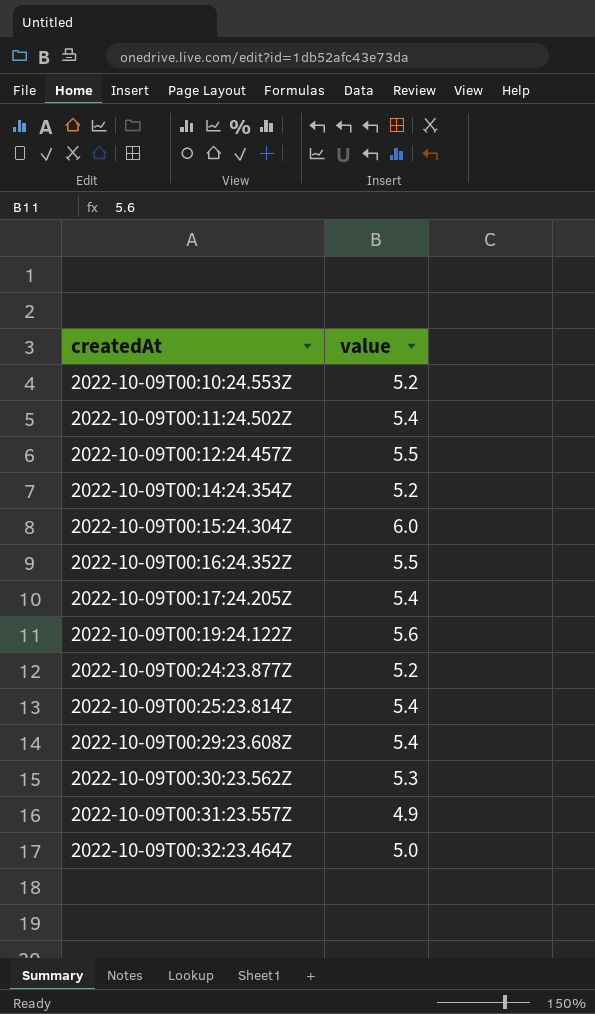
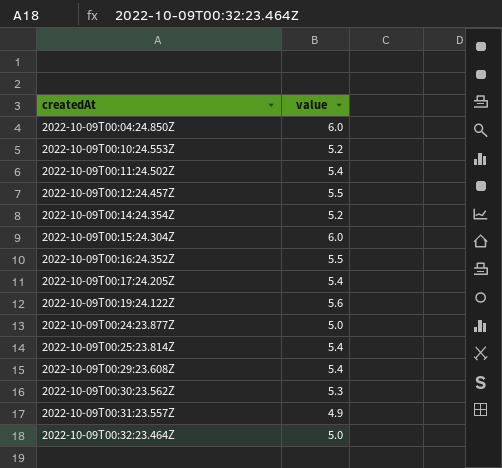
row 2022-10-09T00:04:24.850Z: none -> 6.0
2022-10-09T00:24:23.877Z | value: 5.2 -> 5.0

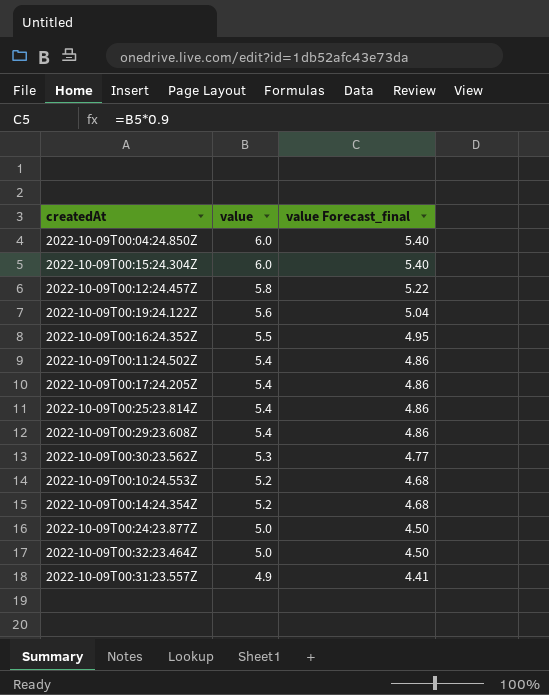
row order: createdAt ascending -> value descending
column value Forecast_final | formula: none -> [value] * 0.9
2022-10-09T00:12:24.457Z | value: 5.5 -> 5.8

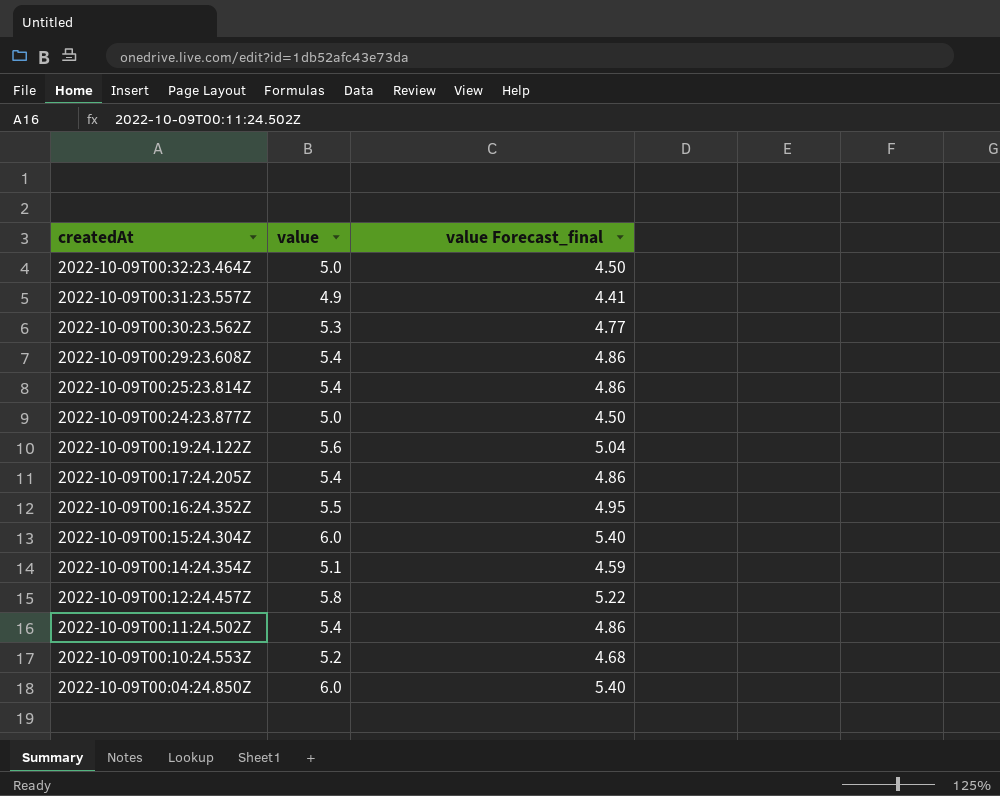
row order: value descending -> createdAt descending
2022-10-09T00:14:24.354Z | value: 5.2 -> 5.1
2022-10-09T00:14:24.354Z | value Forecast_final: 4.68 -> 4.59

